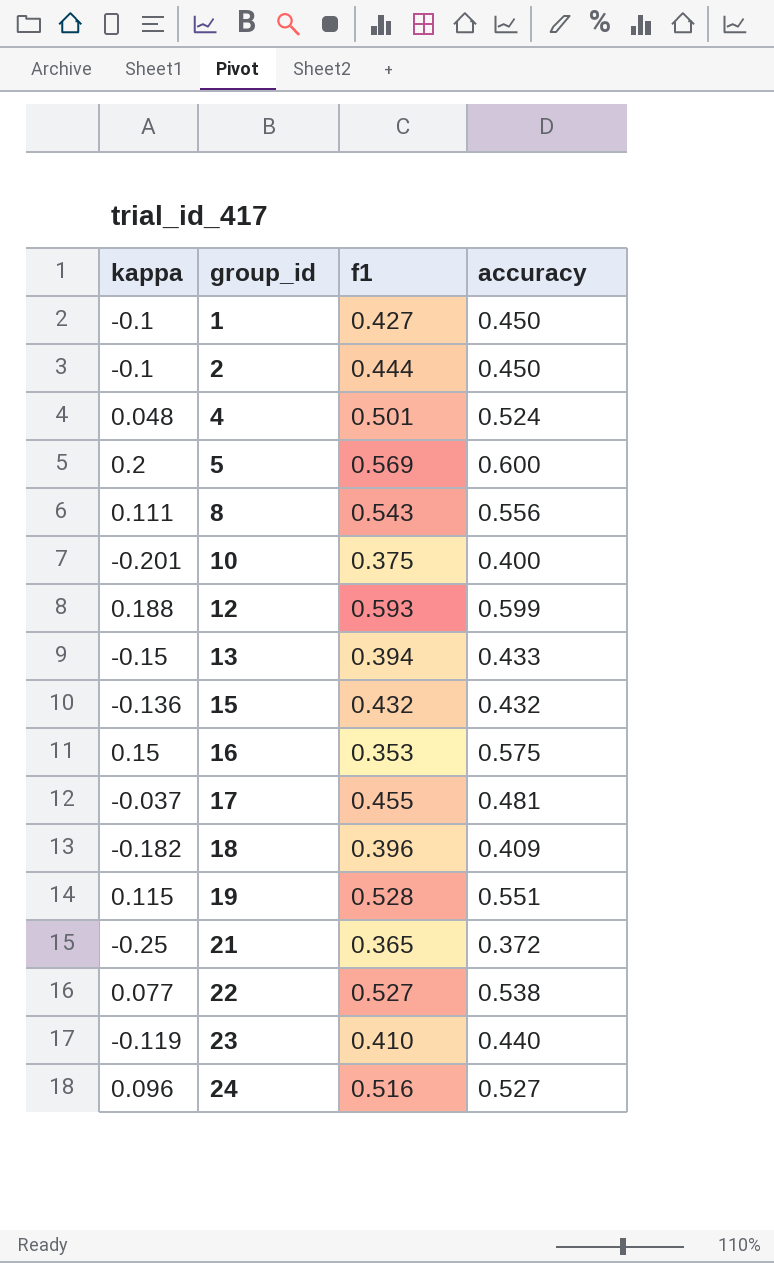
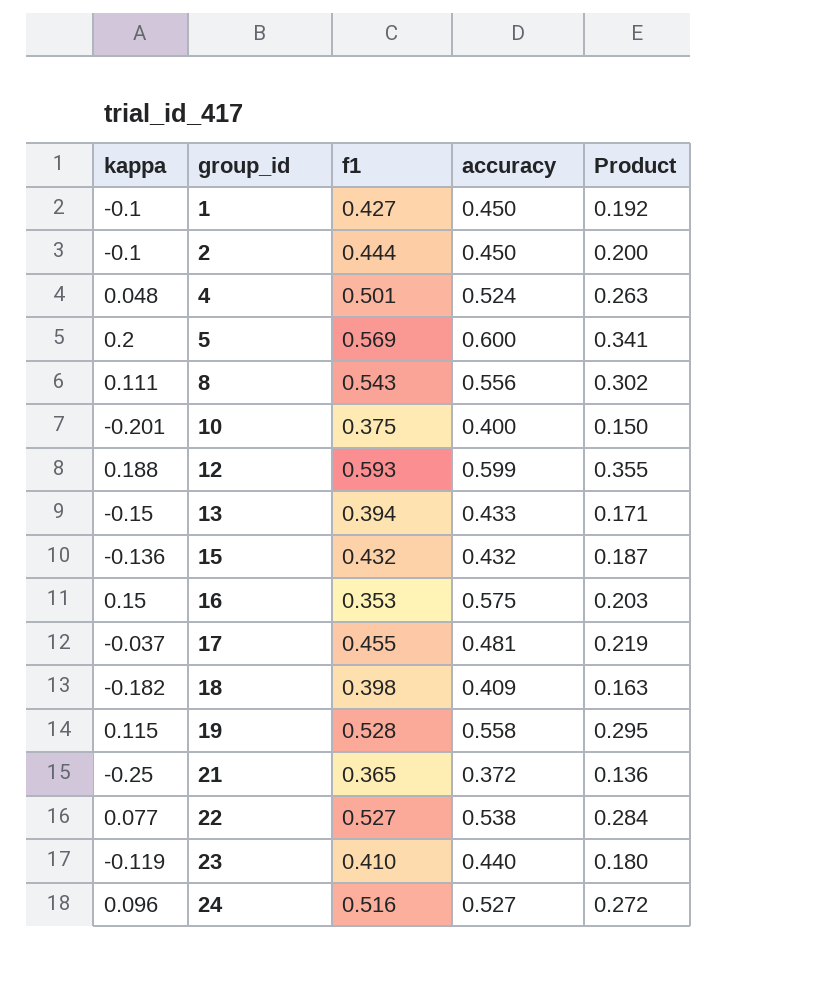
column Product | formula: none -> [f1] * [accuracy]
18 | f1: 0.396 -> 0.398
19 | accuracy: 0.551 -> 0.558

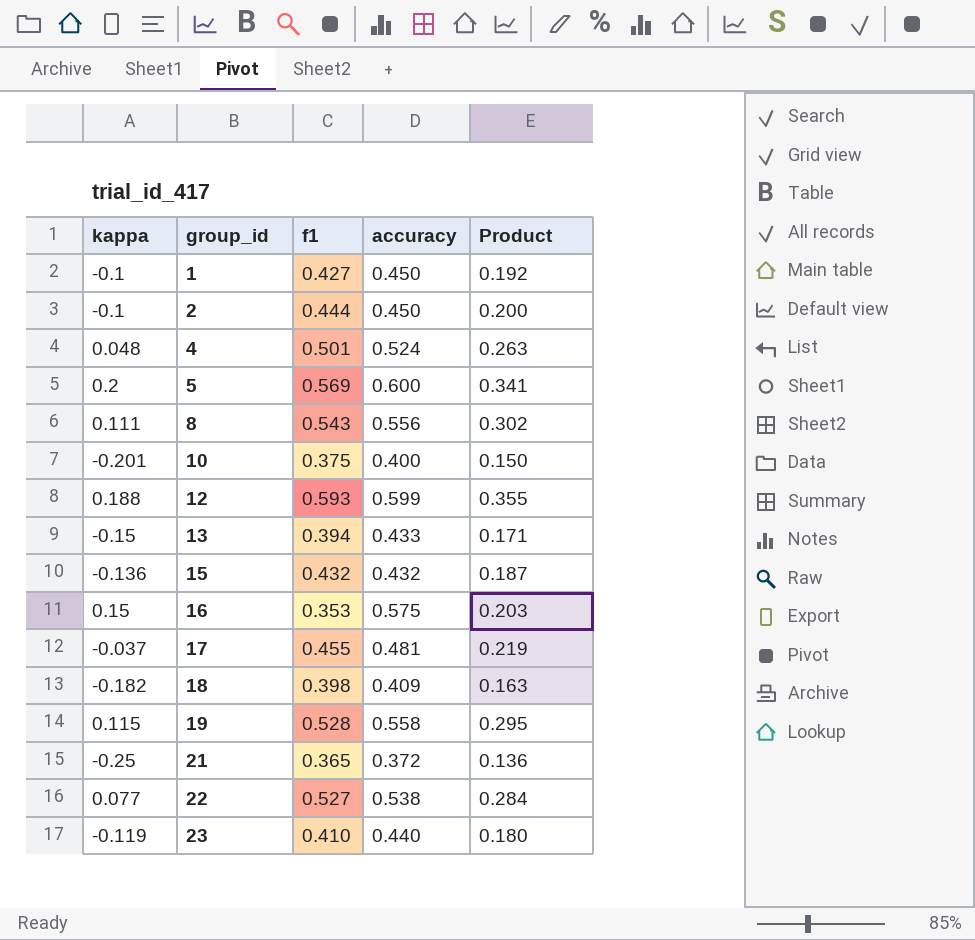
row 24: 0.096 | 0.516 | 0.527 | 0.272 -> none

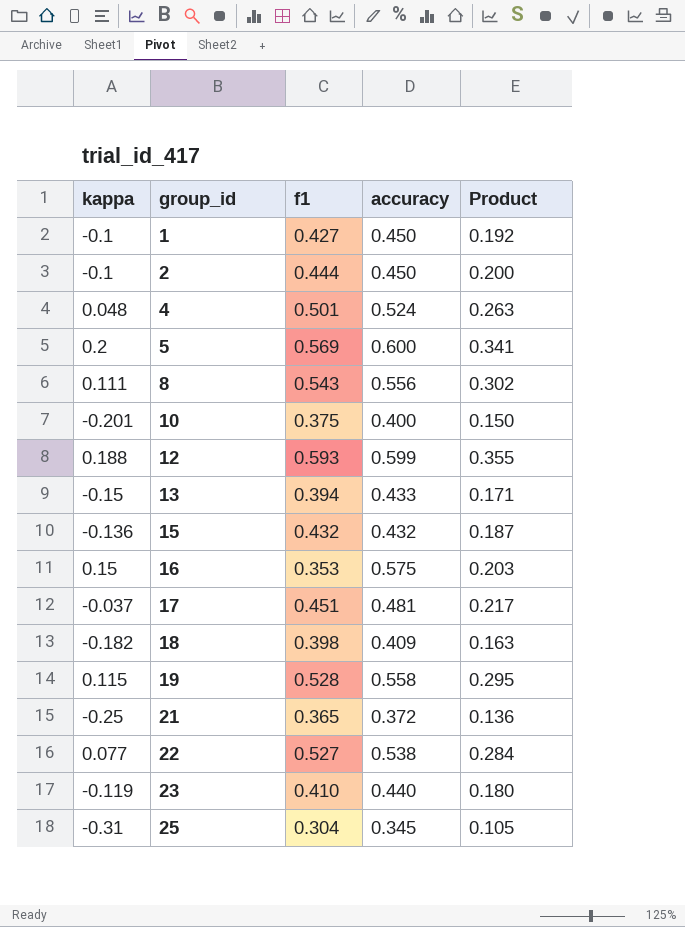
17 | f1: 0.455 -> 0.451
17 | Product: 0.219 -> 0.217
row 25: none -> -0.31 | 0.304 | 0.345 | 0.105

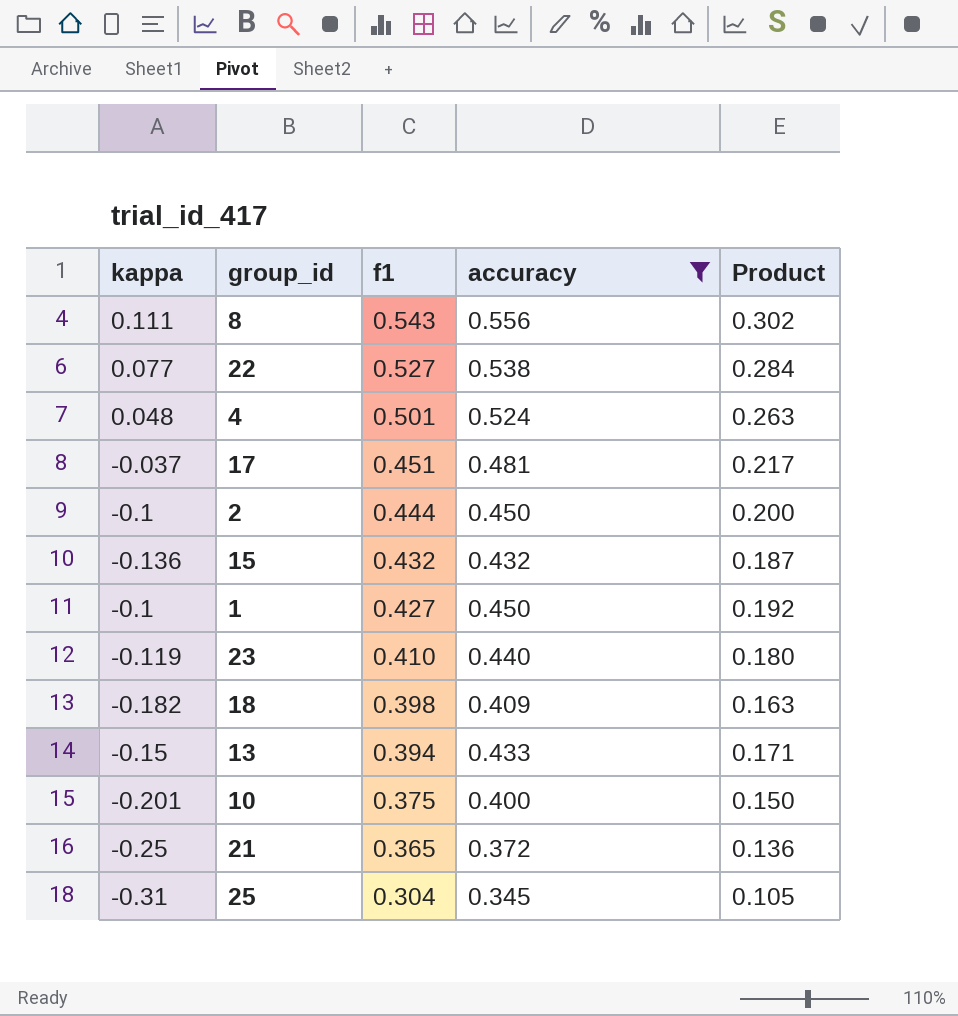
filter: none -> accuracy <= 0.556
row order: group_id ascending -> f1 descending

